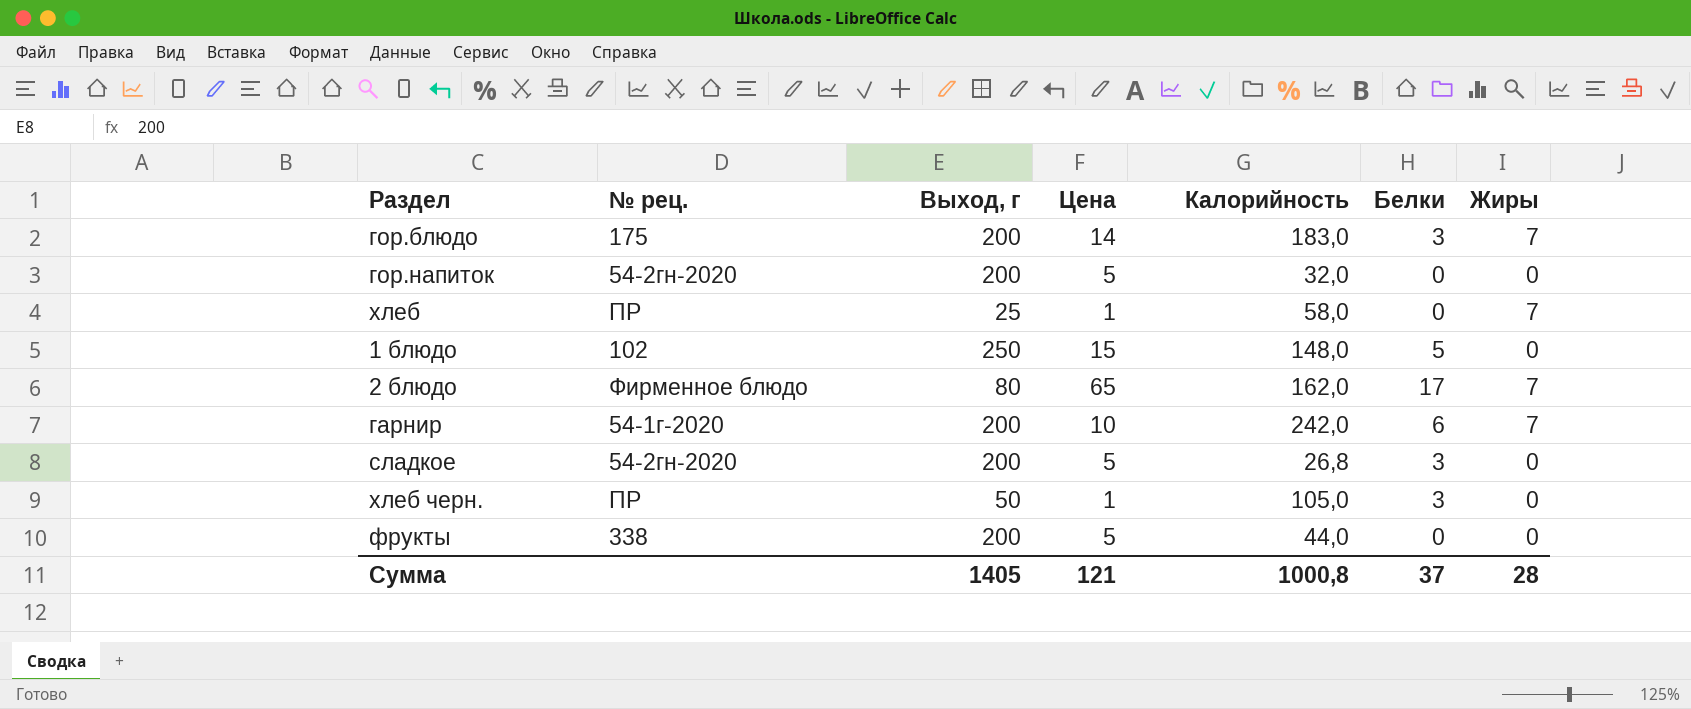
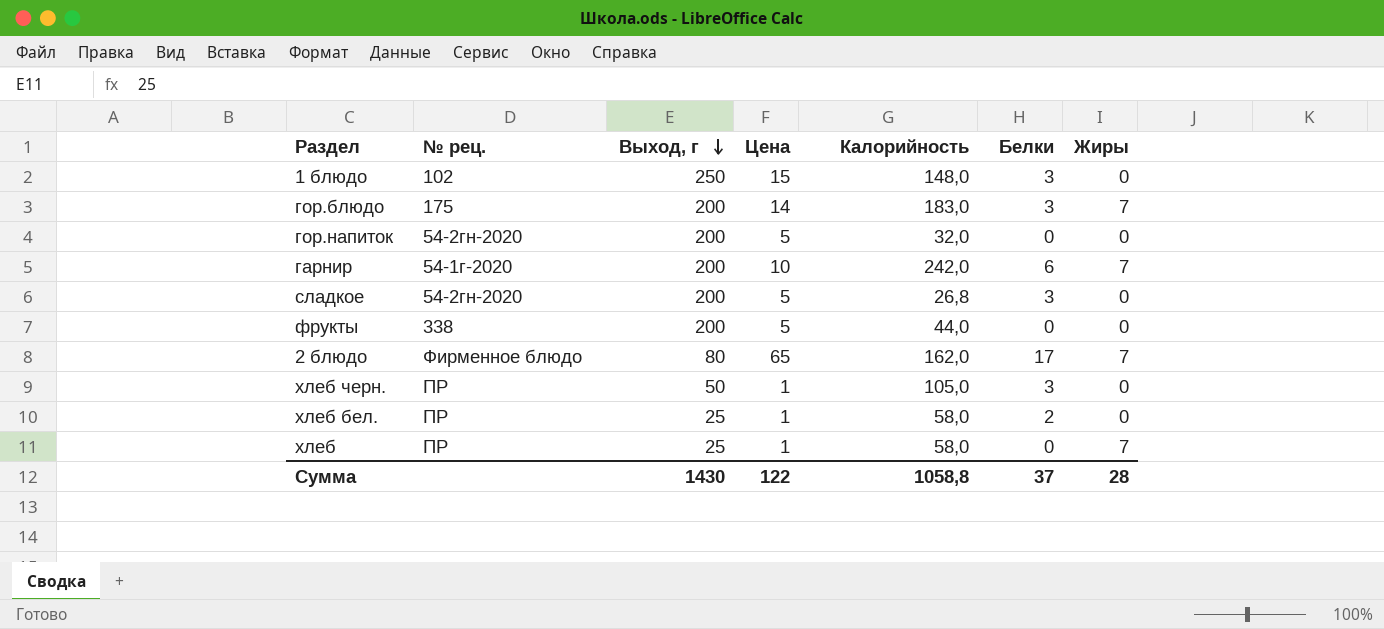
row order: none -> Выход, г descending
1 блюдо | Белки: 5 -> 3
row хлеб бел.: none -> ПР | 25 | 1 | 58,0 | 2 | 0
Сумма | Выход, г: 1405 -> 1430
Сумма | Цена: 121 -> 122
Сумма | Калорийность: 1000,8 -> 1058,8

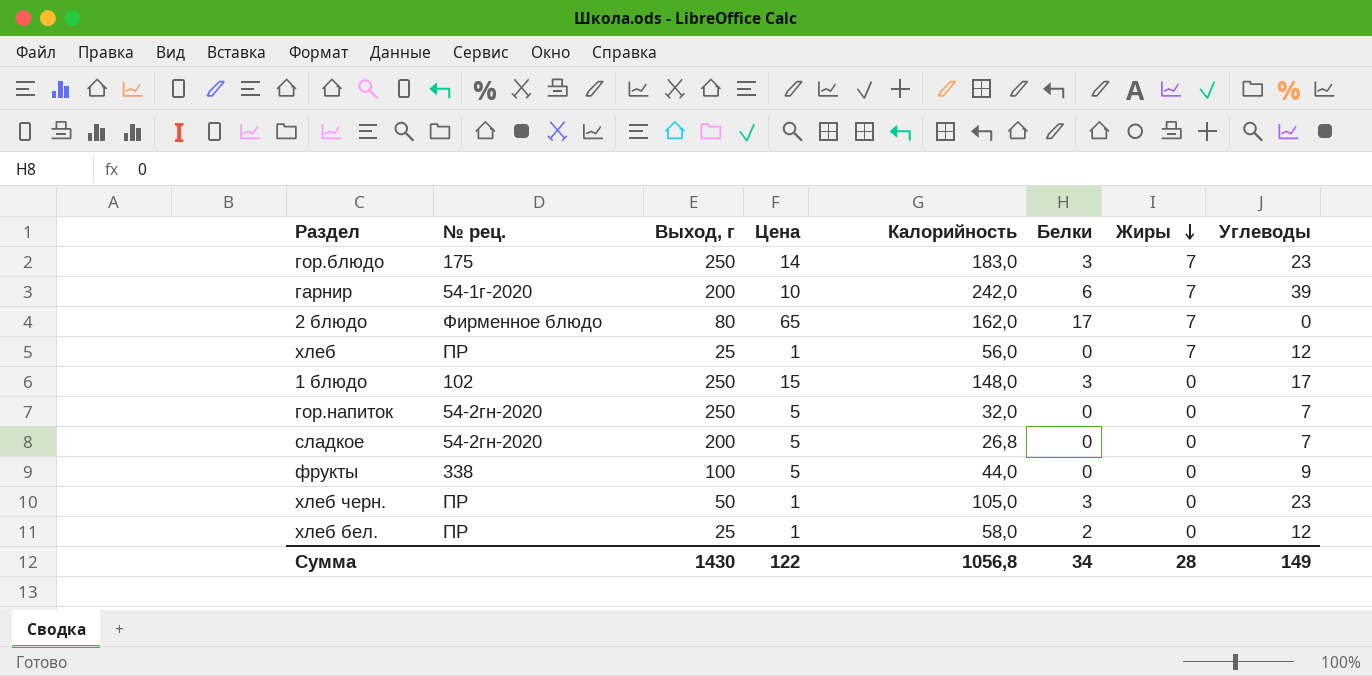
row order: Выход, г descending -> Жиры descending
column Углеводы | position: none -> 8
гор.блюдо | Выход, г: 200 -> 250
хлеб | Калорийность: 58,0 -> 56,0
гор.напиток | Выход, г: 200 -> 250
сладкое | Белки: 3 -> 0
фрукты | Выход, г: 200 -> 100
Сумма | Калорийность: 1058,8 -> 1056,8
Сумма | Белки: 37 -> 34

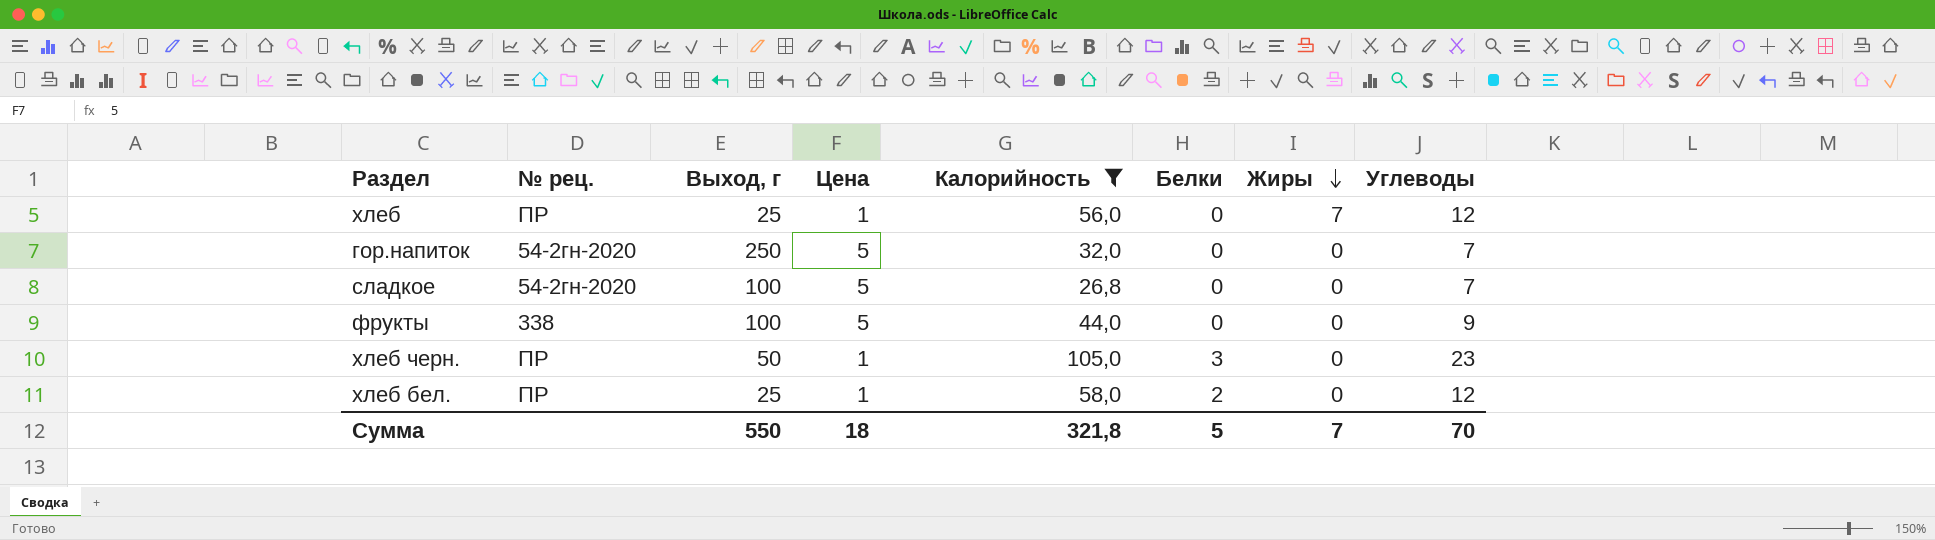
filter: none -> Калорийность <= 105,0
сладкое | Выход, г: 200 -> 100
Сумма | Выход, г: 1430 -> 550
Сумма | Цена: 122 -> 18
Сумма | Калорийность: 1056,8 -> 321,8
Сумма | Белки: 34 -> 5
Сумма | Жиры: 28 -> 7
Сумма | Углеводы: 149 -> 70

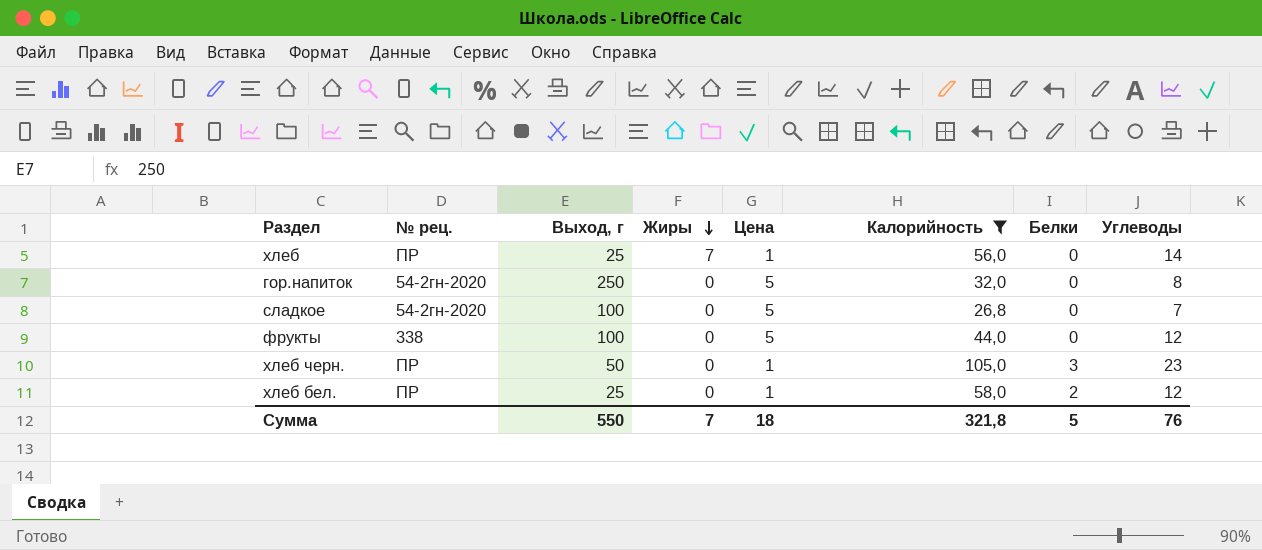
column Жиры | position: 7 -> 4
хлеб | Углеводы: 12 -> 14
гор.напиток | Углеводы: 7 -> 8
фрукты | Углеводы: 9 -> 12
Сумма | Углеводы: 70 -> 76

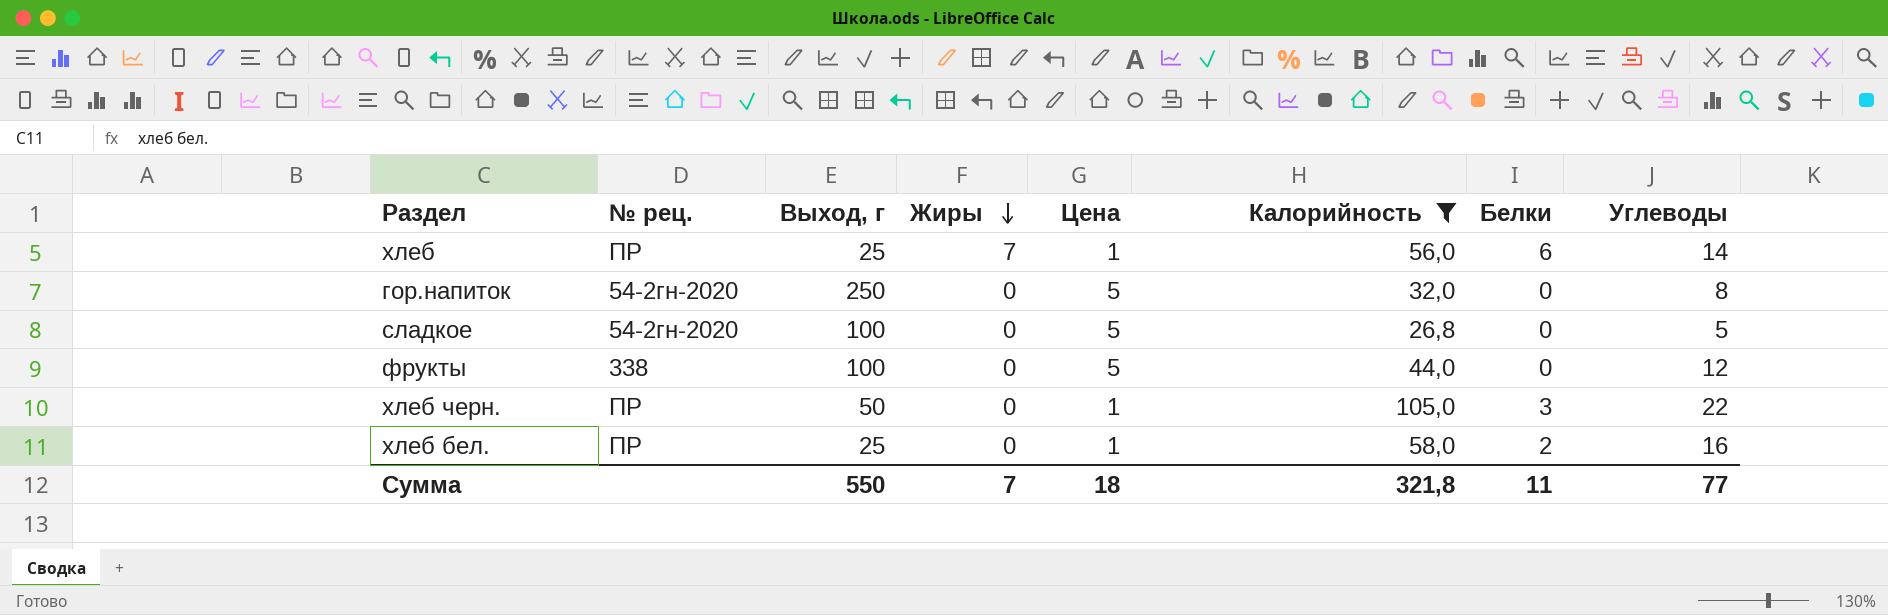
хлеб | Белки: 0 -> 6
сладкое | Углеводы: 7 -> 5
хлеб черн. | Углеводы: 23 -> 22
хлеб бел. | Углеводы: 12 -> 16
Сумма | Белки: 5 -> 11
Сумма | Углеводы: 76 -> 77

